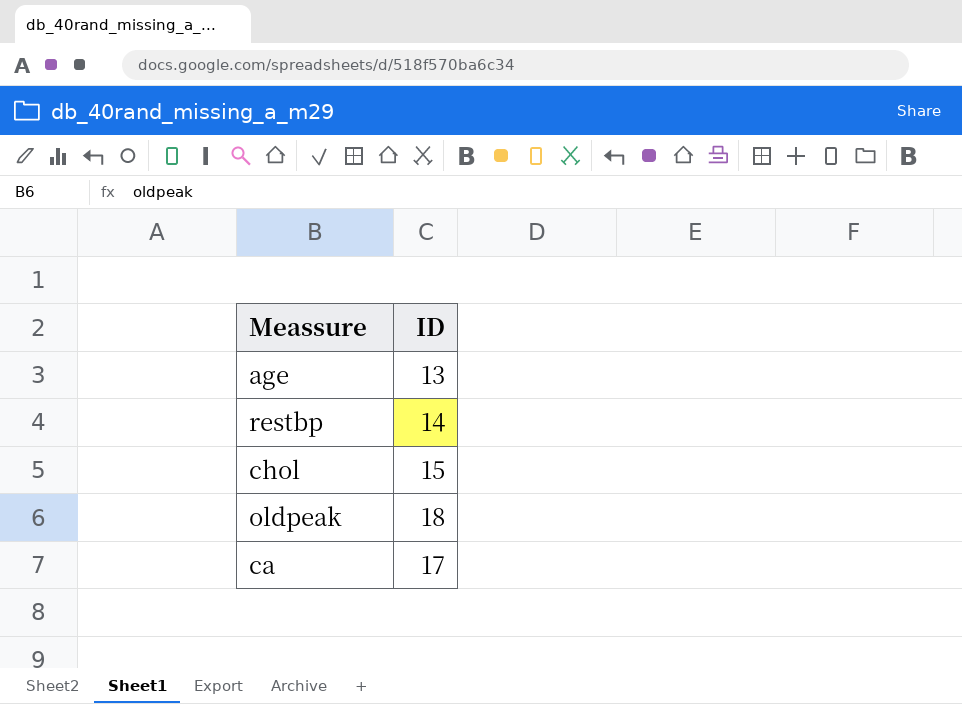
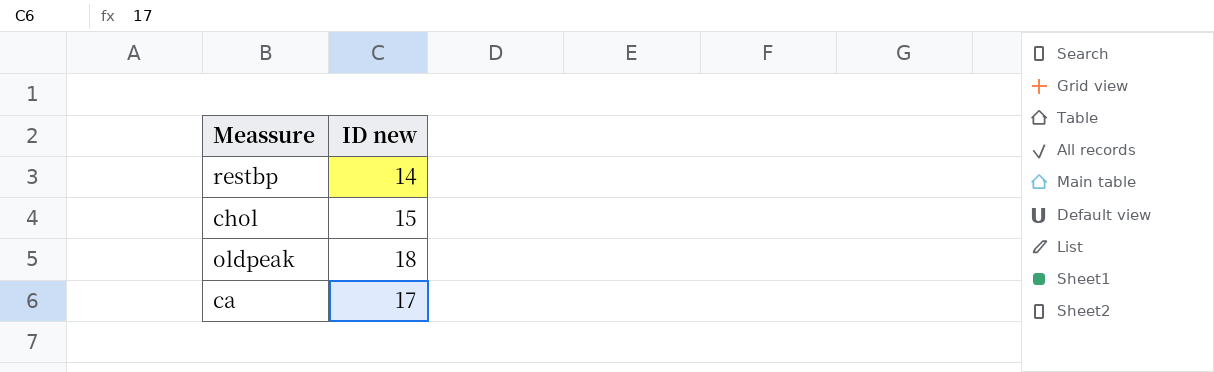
column name: ID -> ID new
row age: 13 -> none

